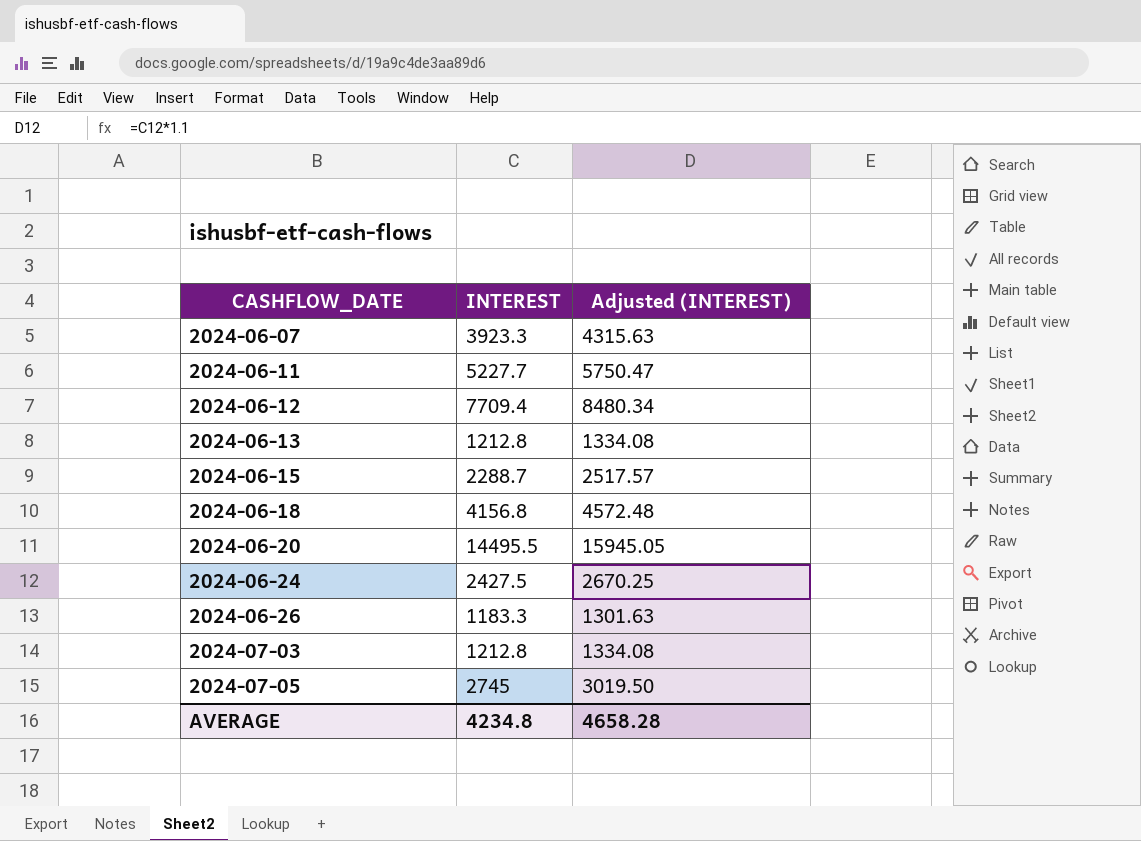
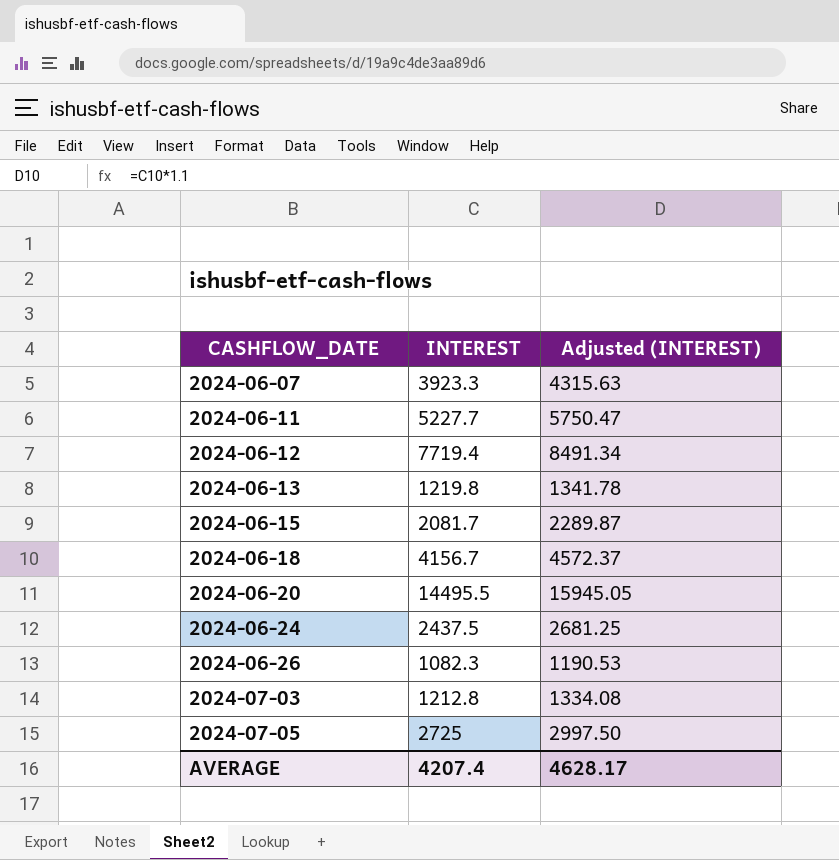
2024-06-12 | INTEREST: 7709.4 -> 7719.4
2024-06-12 | Adjusted (INTEREST): 8480.34 -> 8491.34
2024-06-13 | INTEREST: 1212.8 -> 1219.8
2024-06-13 | Adjusted (INTEREST): 1334.08 -> 1341.78
2024-06-15 | INTEREST: 2288.7 -> 2081.7
2024-06-15 | Adjusted (INTEREST): 2517.57 -> 2289.87
2024-06-18 | INTEREST: 4156.8 -> 4156.7
2024-06-18 | Adjusted (INTEREST): 4572.48 -> 4572.37
2024-06-24 | INTEREST: 2427.5 -> 2437.5
2024-06-24 | Adjusted (INTEREST): 2670.25 -> 2681.25
2024-06-26 | INTEREST: 1183.3 -> 1082.3
2024-06-26 | Adjusted (INTEREST): 1301.63 -> 1190.53
2024-07-05 | INTEREST: 2745 -> 2725
2024-07-05 | Adjusted (INTEREST): 3019.50 -> 2997.50
AVERAGE | INTEREST: 4234.8 -> 4207.4
AVERAGE | Adjusted (INTEREST): 4658.28 -> 4628.17

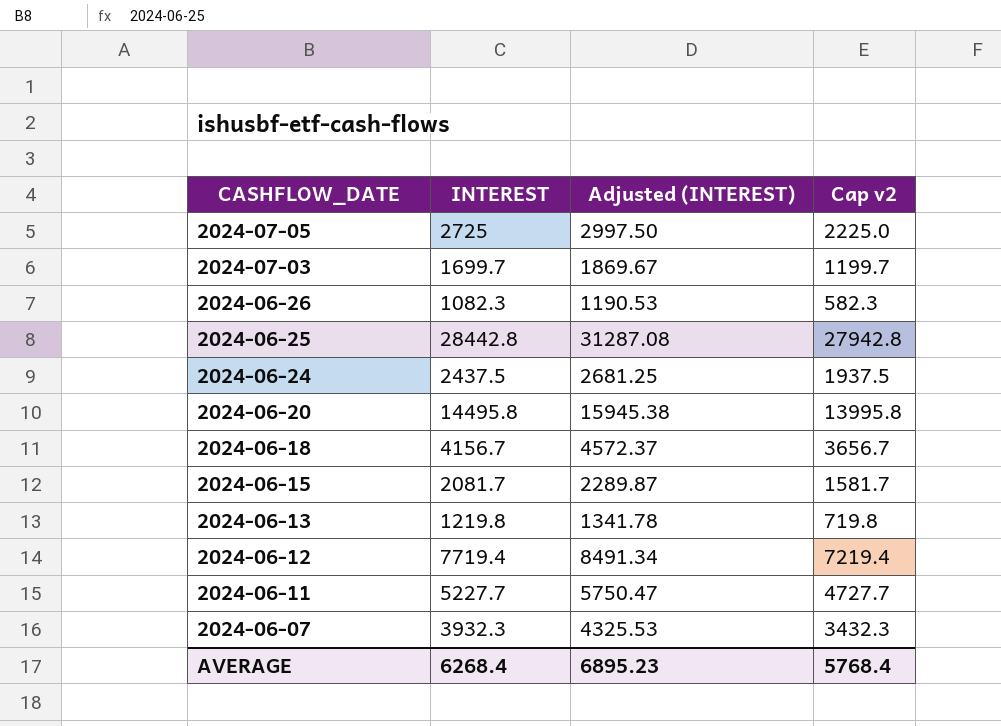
row order: CASHFLOW_DATE ascending -> CASHFLOW_DATE descending
column Cap v2 | formula: none -> [INTEREST] - 500
2024-07-03 | INTEREST: 1212.8 -> 1699.7
2024-07-03 | Adjusted (INTEREST): 1334.08 -> 1869.67
row 2024-06-25: none -> 28442.8 | 31287.08 | 27942.8
2024-06-20 | INTEREST: 14495.5 -> 14495.8
2024-06-20 | Adjusted (INTEREST): 15945.05 -> 15945.38
2024-06-07 | INTEREST: 3923.3 -> 3932.3
2024-06-07 | Adjusted (INTEREST): 4315.63 -> 4325.53
AVERAGE | INTEREST: 4207.4 -> 6268.4
AVERAGE | Adjusted (INTEREST): 4628.17 -> 6895.23

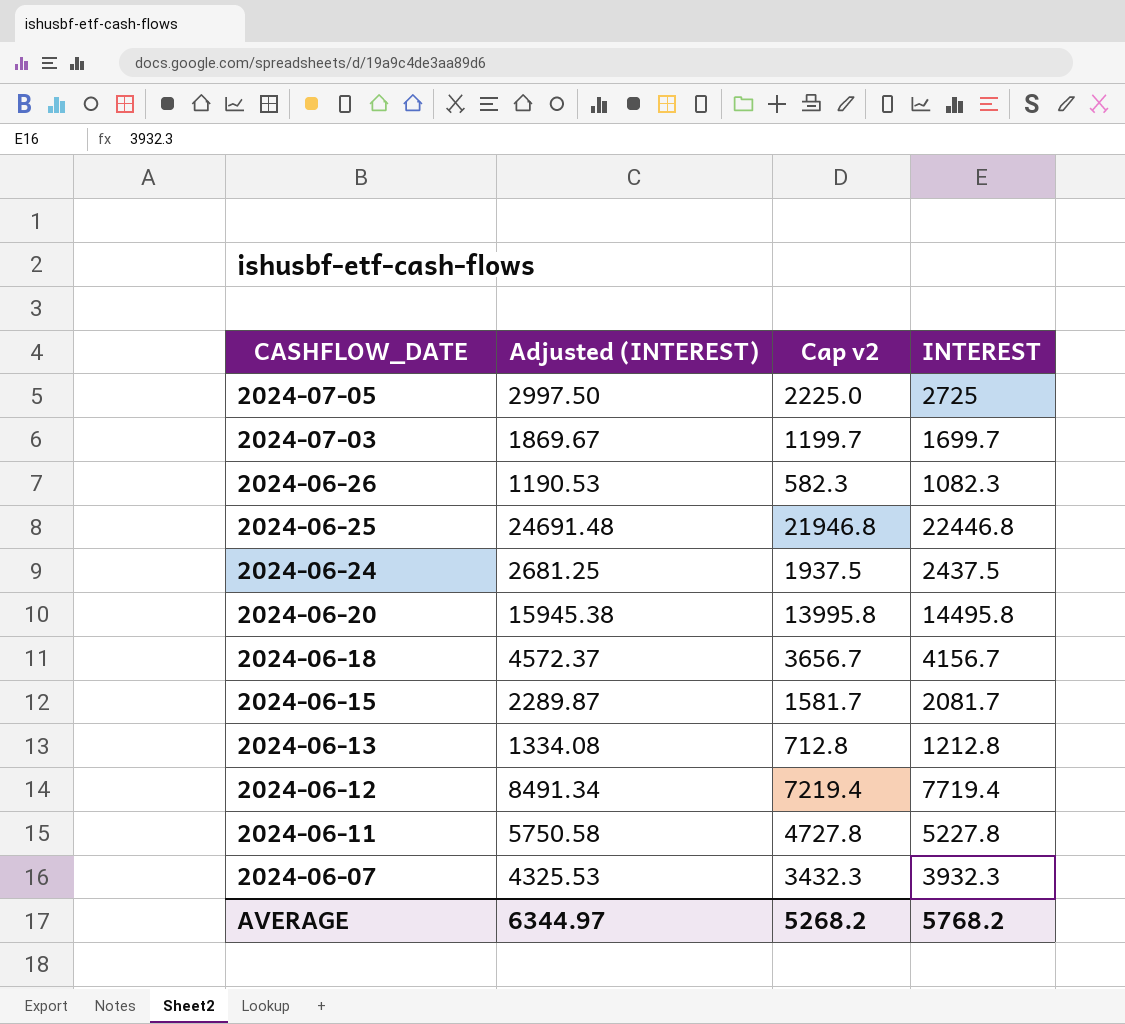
column INTEREST | position: 2 -> 4
2024-06-25 | Adjusted (INTEREST): 31287.08 -> 24691.48
2024-06-25 | Cap v2: 27942.8 -> 21946.8
2024-06-25 | INTEREST: 28442.8 -> 22446.8
2024-06-13 | Adjusted (INTEREST): 1341.78 -> 1334.08
2024-06-13 | Cap v2: 719.8 -> 712.8
2024-06-13 | INTEREST: 1219.8 -> 1212.8
2024-06-11 | Adjusted (INTEREST): 5750.47 -> 5750.58
2024-06-11 | Cap v2: 4727.7 -> 4727.8
2024-06-11 | INTEREST: 5227.7 -> 5227.8
AVERAGE | Adjusted (INTEREST): 6895.23 -> 6344.97
AVERAGE | Cap v2: 5768.4 -> 5268.2
AVERAGE | INTEREST: 6268.4 -> 5768.2

